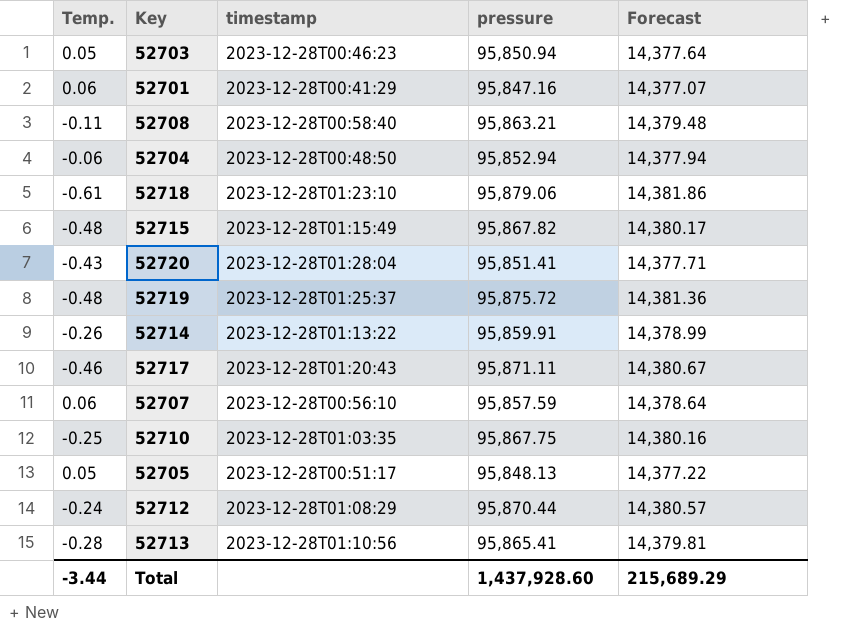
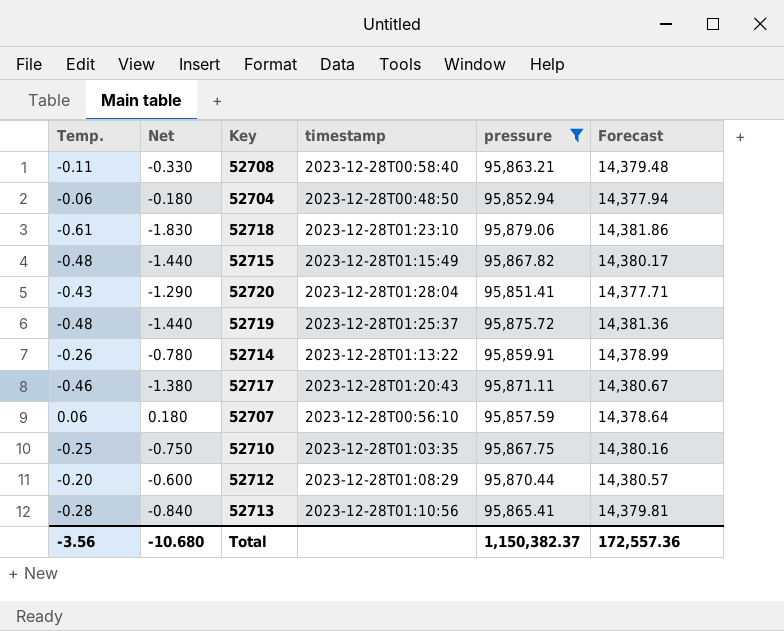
filter: none -> pressure >= 95,851.41
column Net | formula: none -> [Temp.] * 3
52712 | Temp.: -0.24 -> -0.20
Total | Temp.: -3.44 -> -3.56
Total | pressure: 1,437,928.60 -> 1,150,382.37
Total | Forecast: 215,689.29 -> 172,557.36

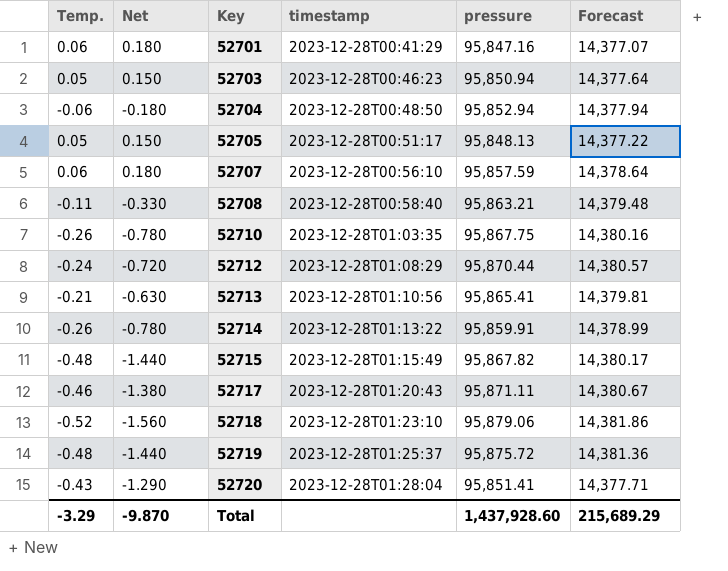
filter: pressure >= 95,851.41 -> none
row order: none -> Key ascending
52710 | Temp.: -0.25 -> -0.26
52710 | Net: -0.750 -> -0.780
52712 | Temp.: -0.20 -> -0.24
52712 | Net: -0.600 -> -0.720
52713 | Temp.: -0.28 -> -0.21
52713 | Net: -0.840 -> -0.630
52718 | Temp.: -0.61 -> -0.52
52718 | Net: -1.830 -> -1.560
Total | Temp.: -3.56 -> -3.29
Total | Net: -10.680 -> -9.870
Total | pressure: 1,150,382.37 -> 1,437,928.60
Total | Forecast: 172,557.36 -> 215,689.29

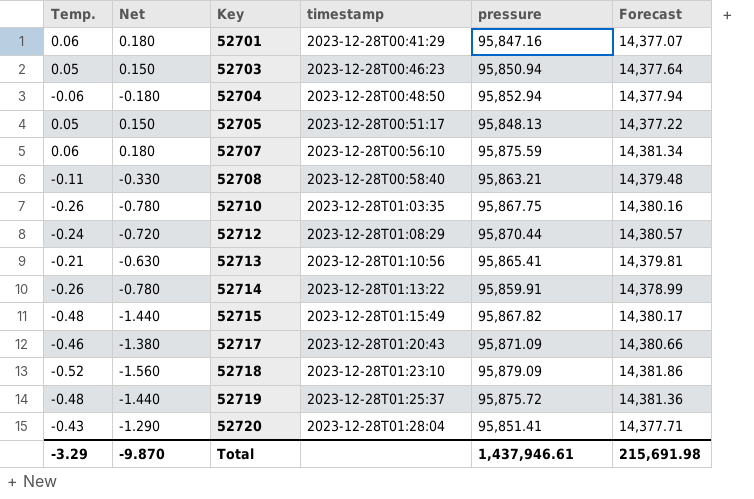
52707 | pressure: 95,857.59 -> 95,875.59
52707 | Forecast: 14,378.64 -> 14,381.34
52717 | pressure: 95,871.11 -> 95,871.09
52717 | Forecast: 14,380.67 -> 14,380.66
52718 | pressure: 95,879.06 -> 95,879.09
Total | pressure: 1,437,928.60 -> 1,437,946.61
Total | Forecast: 215,689.29 -> 215,691.98

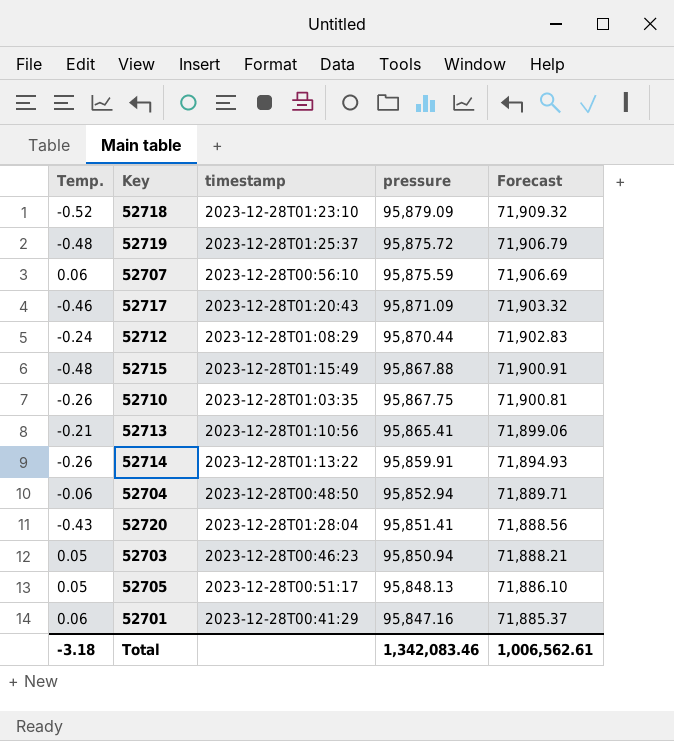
row order: Key ascending -> pressure descending
column Net | formula: [Temp.] * 3 -> none
column Forecast | formula: [pressure] * 0.15 -> [pressure] * 0.75
row 52708: -0.11 | -0.330 | 2023-12-28T00:58:40 | 95,863.21 | 14,379.48 -> none
52715 | pressure: 95,867.82 -> 95,867.88
Total | Temp.: -3.29 -> -3.18
Total | pressure: 1,437,946.61 -> 1,342,083.46
Total | Forecast: 215,691.98 -> 1,006,562.61

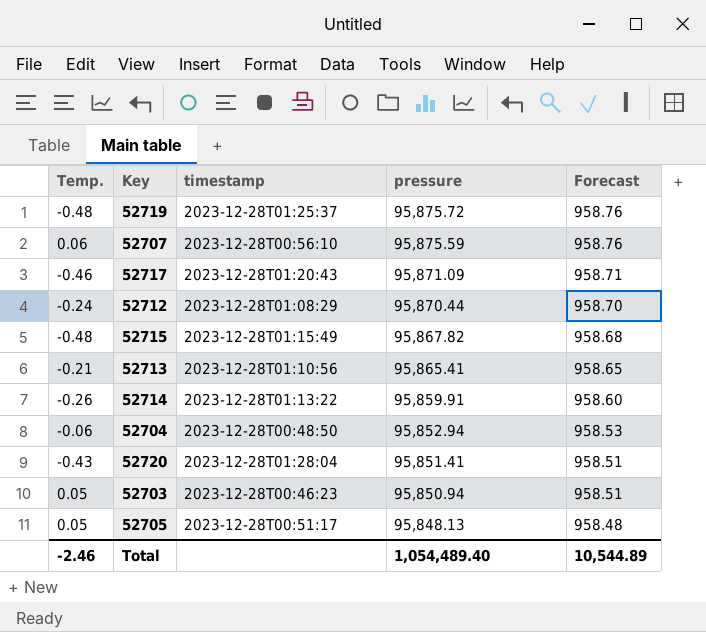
column Forecast | formula: [pressure] * 0.75 -> [pressure] * 0.01
row 52718: -0.52 | 2023-12-28T01:23:10 | 95,879.09 | 71,909.32 -> none
row 52710: -0.26 | 2023-12-28T01:03:35 | 95,867.75 | 71,900.81 -> none
row 52701: 0.06 | 2023-12-28T00:41:29 | 95,847.16 | 71,885.37 -> none
52715 | pressure: 95,867.88 -> 95,867.82
Total | Temp.: -3.18 -> -2.46
Total | pressure: 1,342,083.46 -> 1,054,489.40
Total | Forecast: 1,006,562.61 -> 10,544.89

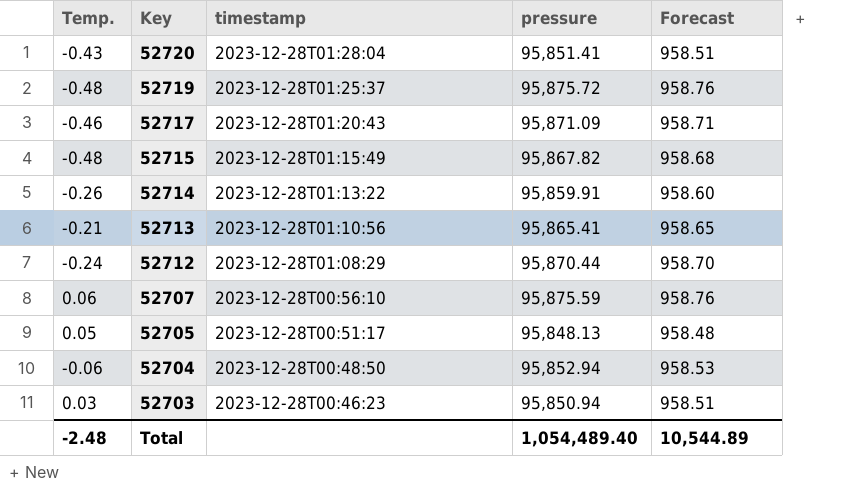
row order: pressure descending -> Key descending
52703 | Temp.: 0.05 -> 0.03
Total | Temp.: -2.46 -> -2.48

